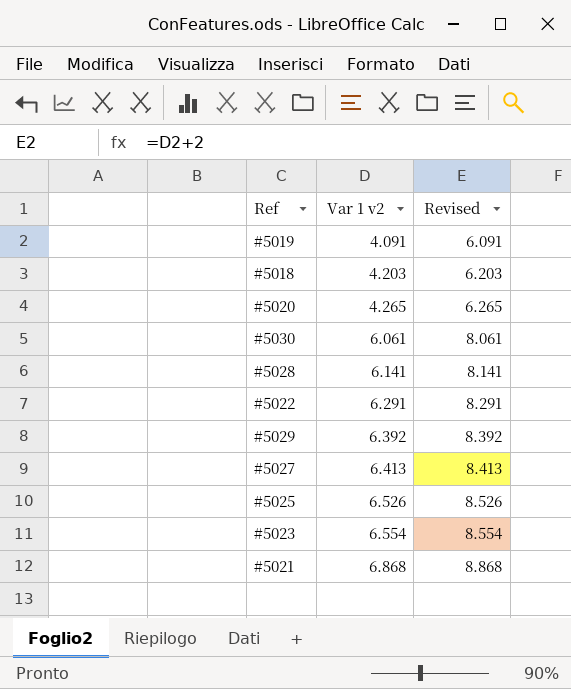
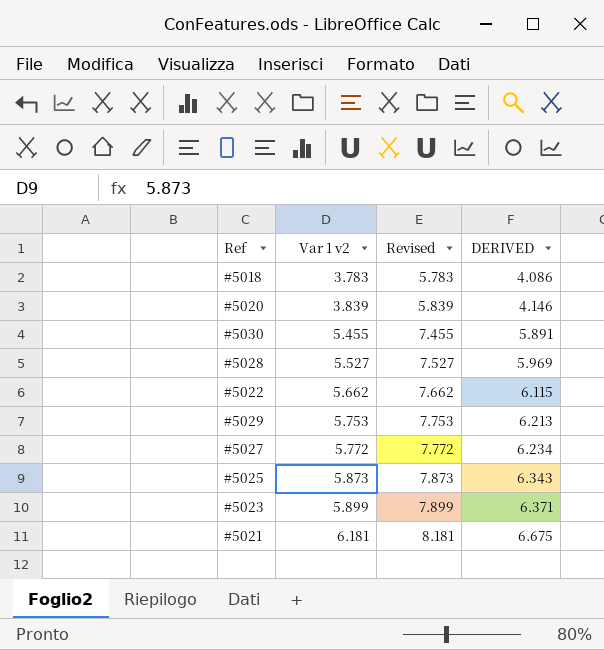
column DERIVED | formula: none -> [Var 1 v2] * 1.08
row #5019: 4.091 | 6.091 -> none
#5018 | Var 1 v2: 4.203 -> 3.783
#5018 | Revised: 6.203 -> 5.783
#5020 | Var 1 v2: 4.265 -> 3.839
#5020 | Revised: 6.265 -> 5.839
#5030 | Var 1 v2: 6.061 -> 5.455
#5030 | Revised: 8.061 -> 7.455
#5028 | Var 1 v2: 6.141 -> 5.527
#5028 | Revised: 8.141 -> 7.527
#5022 | Var 1 v2: 6.291 -> 5.662
#5022 | Revised: 8.291 -> 7.662
#5029 | Var 1 v2: 6.392 -> 5.753
#5029 | Revised: 8.392 -> 7.753
#5027 | Var 1 v2: 6.413 -> 5.772
#5027 | Revised: 8.413 -> 7.772
#5025 | Var 1 v2: 6.526 -> 5.873
#5025 | Revised: 8.526 -> 7.873
#5023 | Var 1 v2: 6.554 -> 5.899
#5023 | Revised: 8.554 -> 7.899
#5021 | Var 1 v2: 6.868 -> 6.181
#5021 | Revised: 8.868 -> 8.181

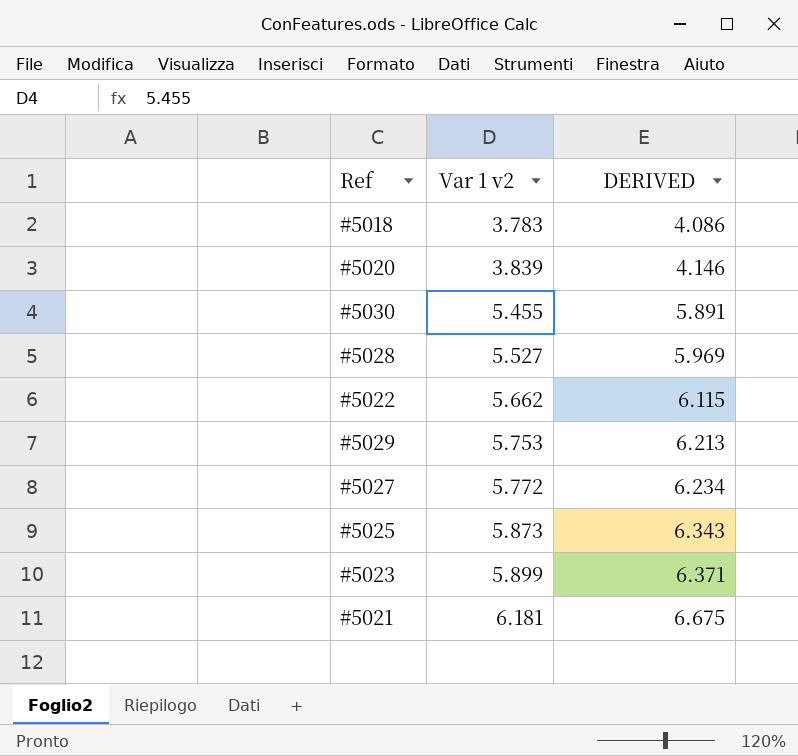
column Revised | formula: [Var 1 v2] + 2 -> none

